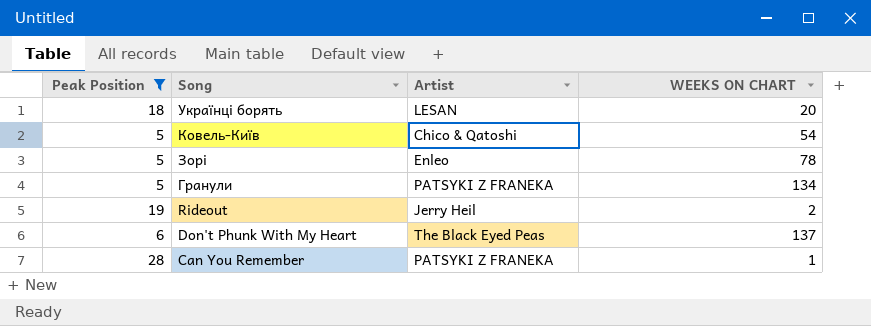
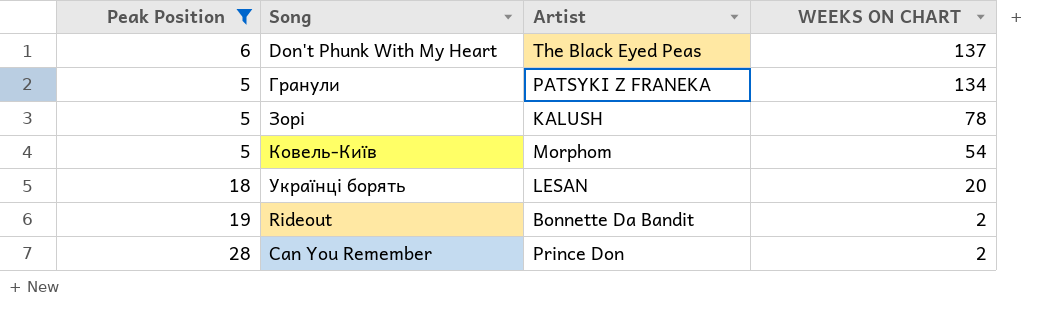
row order: Song descending -> WEEKS ON CHART descending
Зорi | Artist: Enleo -> KALUSH
Ковель-Київ | Artist: Chico & Qatoshi -> Morphom
Rideout | Artist: Jerry Heil -> Bonnette Da Bandit
Can You Remember | Artist: PATSYKI Z FRANEKA -> Prince Don
Can You Remember | WEEKS ON CHART: 1 -> 2

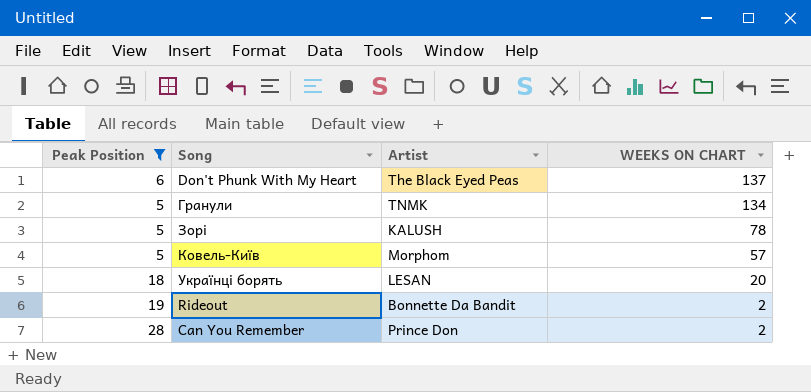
Гранули | Artist: PATSYKI Z FRANEKA -> TNMK
Ковель-Київ | WEEKS ON CHART: 54 -> 57

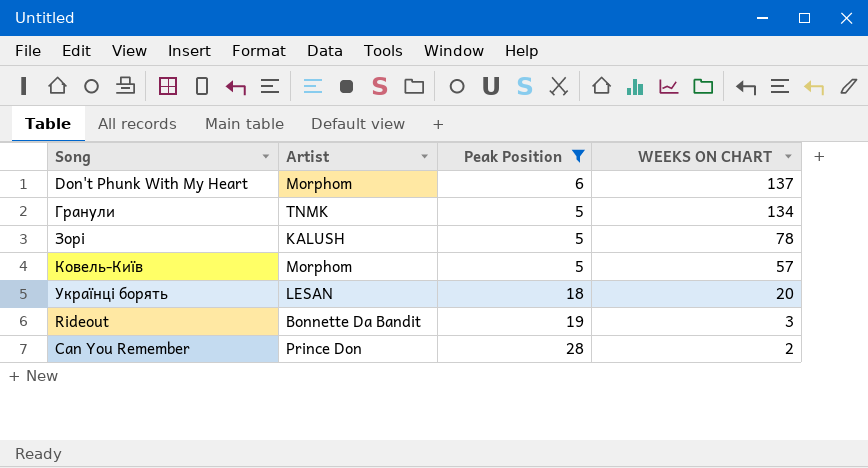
column Peak Position | position: 1 -> 3
Don't Phunk With My Heart | Artist: The Black Eyed Peas -> Morphom
Rideout | WEEKS ON CHART: 2 -> 3

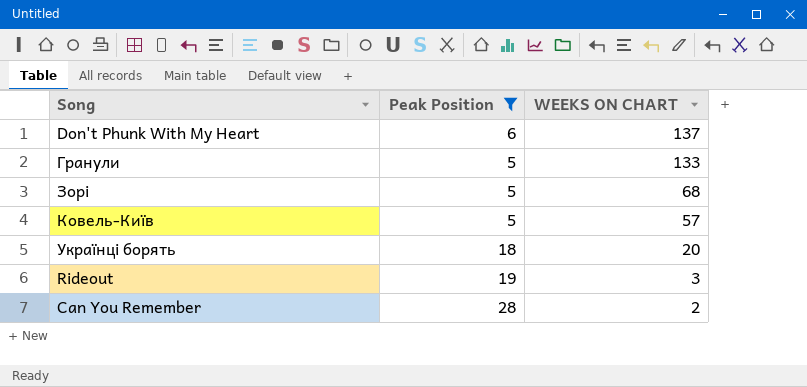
column Artist | position: 2 -> none
Гранули | WEEKS ON CHART: 134 -> 133
Зорi | WEEKS ON CHART: 78 -> 68

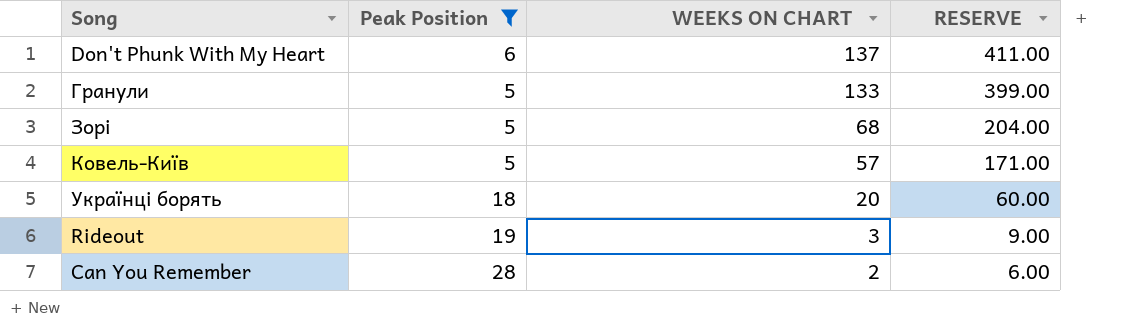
column RESERVE | formula: none -> [WEEKS ON CHART] * 3

